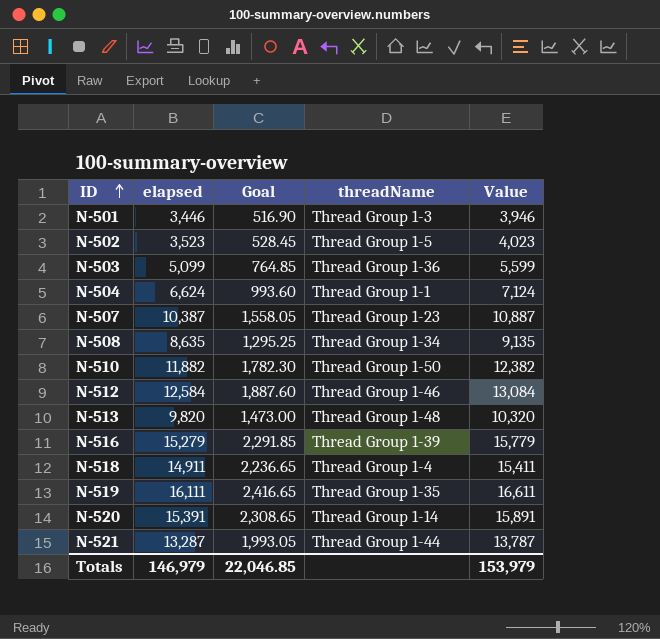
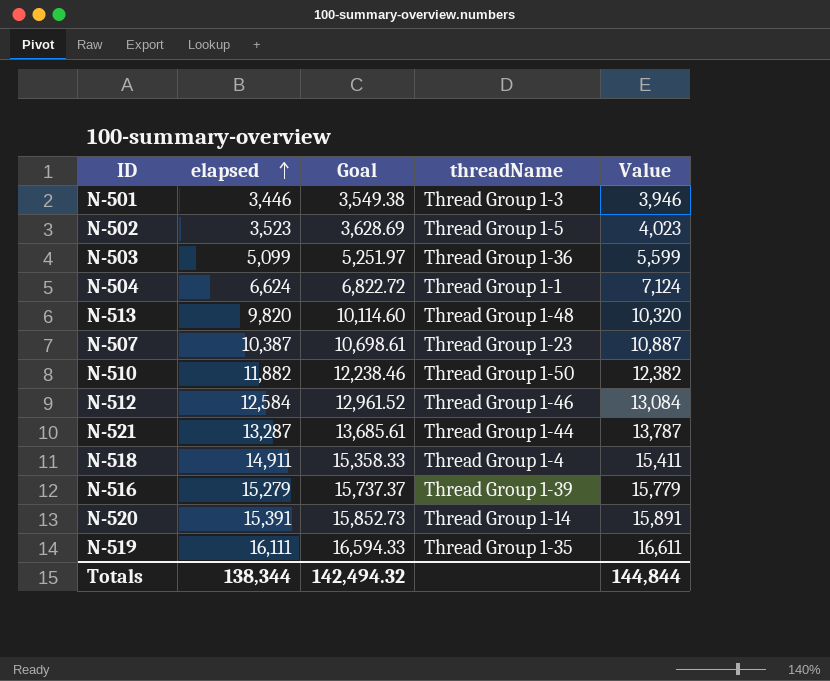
row order: ID ascending -> elapsed ascending
column Goal | formula: [elapsed] * 0.15 -> [elapsed] * 1.03
row N-508: 8,635 | 1,295.25 | Thread Group 1-34 | 9,135 -> none
Totals | elapsed: 146,979 -> 138,344
Totals | Goal: 22,046.85 -> 142,494.32
Totals | Value: 153,979 -> 144,844

